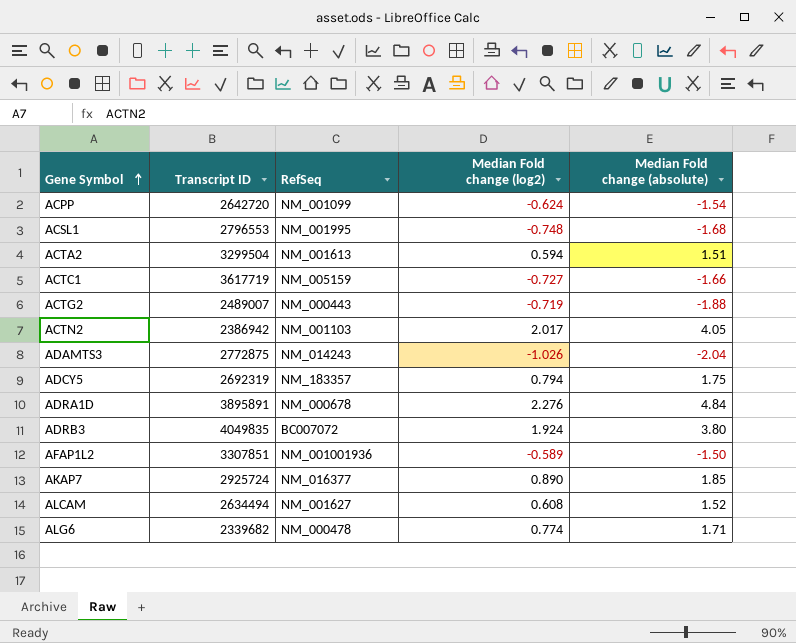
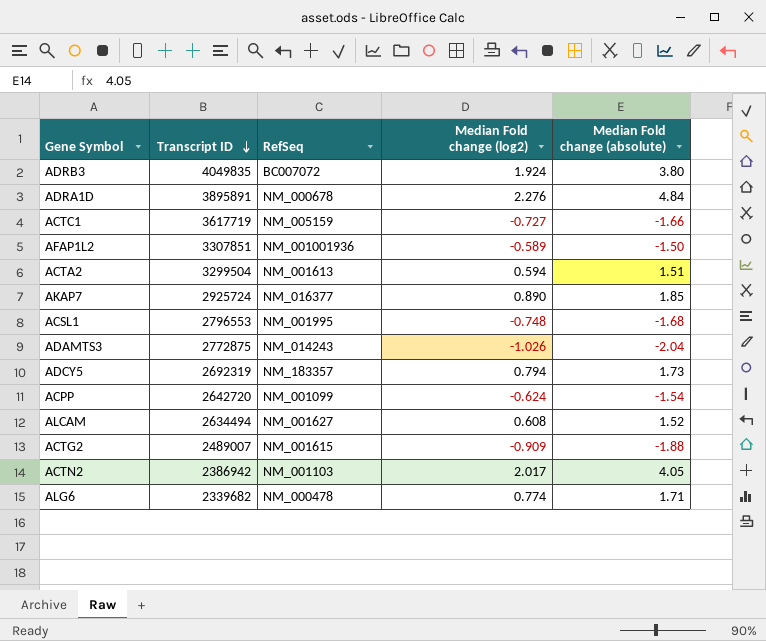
row order: Gene Symbol ascending -> Transcript ID descending
ADCY5 | Median Fold change (absolute): 1.75 -> 1.73
ACTG2 | RefSeq: NM_000443 -> NM_001615
ACTG2 | Median Fold change (log2): -0.719 -> -0.909

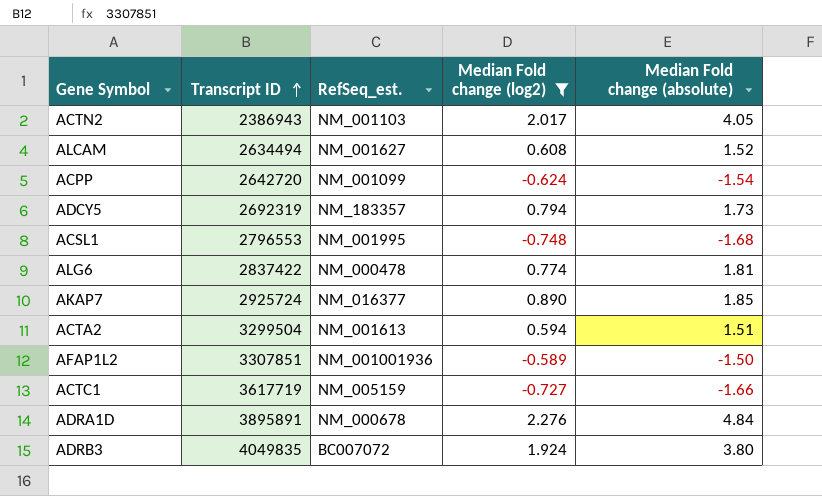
filter: none -> Median Fold change (log2) >= -0.748
row order: Transcript ID descending -> Transcript ID ascending
column name: RefSeq -> RefSeq_est.
ACTN2 | Transcript ID: 2386942 -> 2386943
ALG6 | Transcript ID: 2339682 -> 2837422
ALG6 | Median Fold change (absolute): 1.71 -> 1.81

